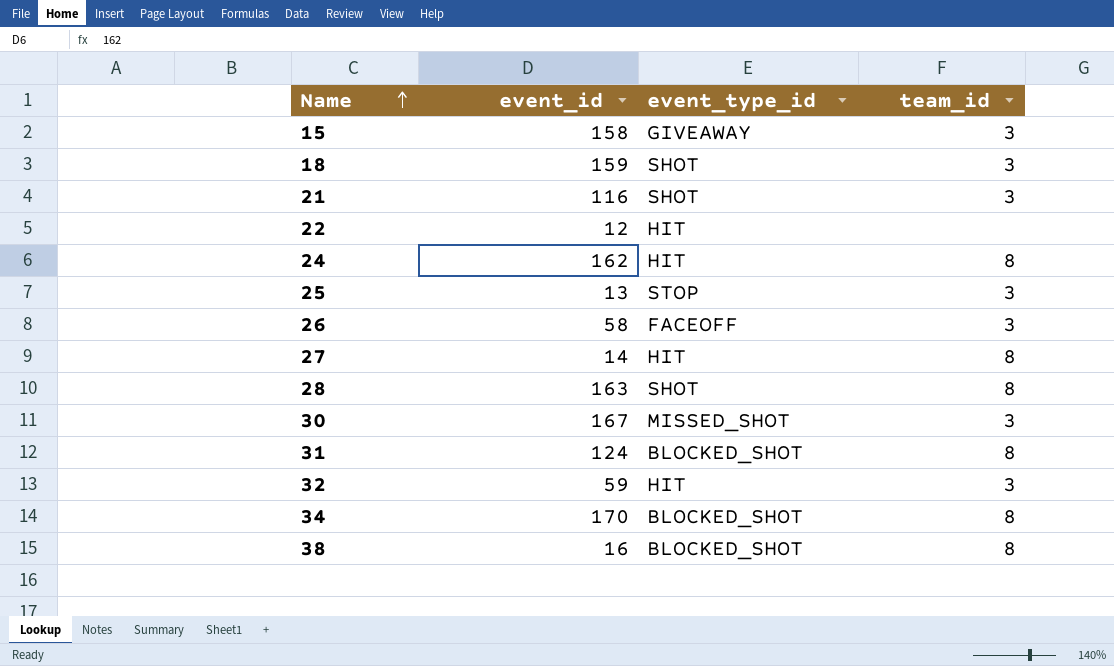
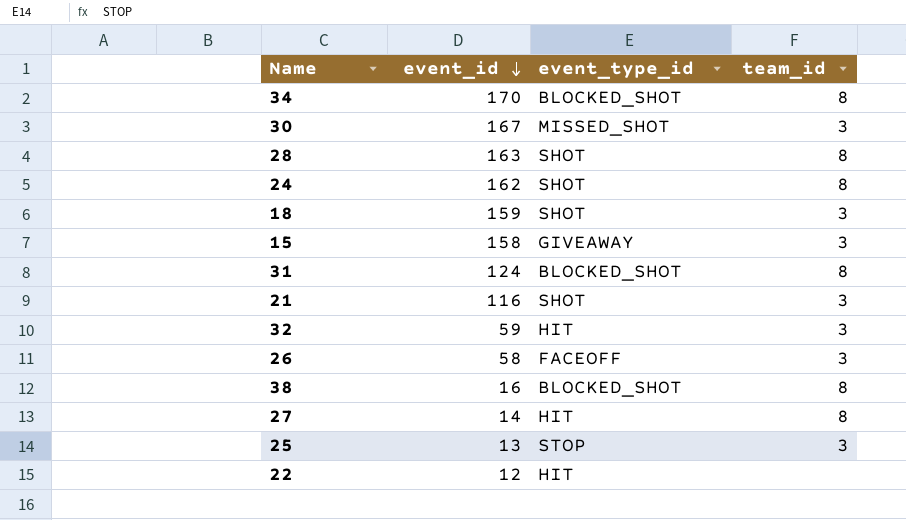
row order: Name ascending -> event_id descending
24 | event_type_id: HIT -> SHOT

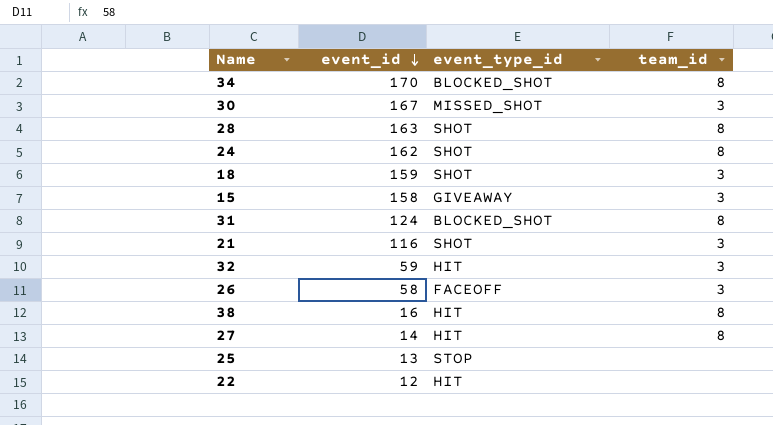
38 | event_type_id: BLOCKED_SHOT -> HIT
25 | team_id: 3 -> none

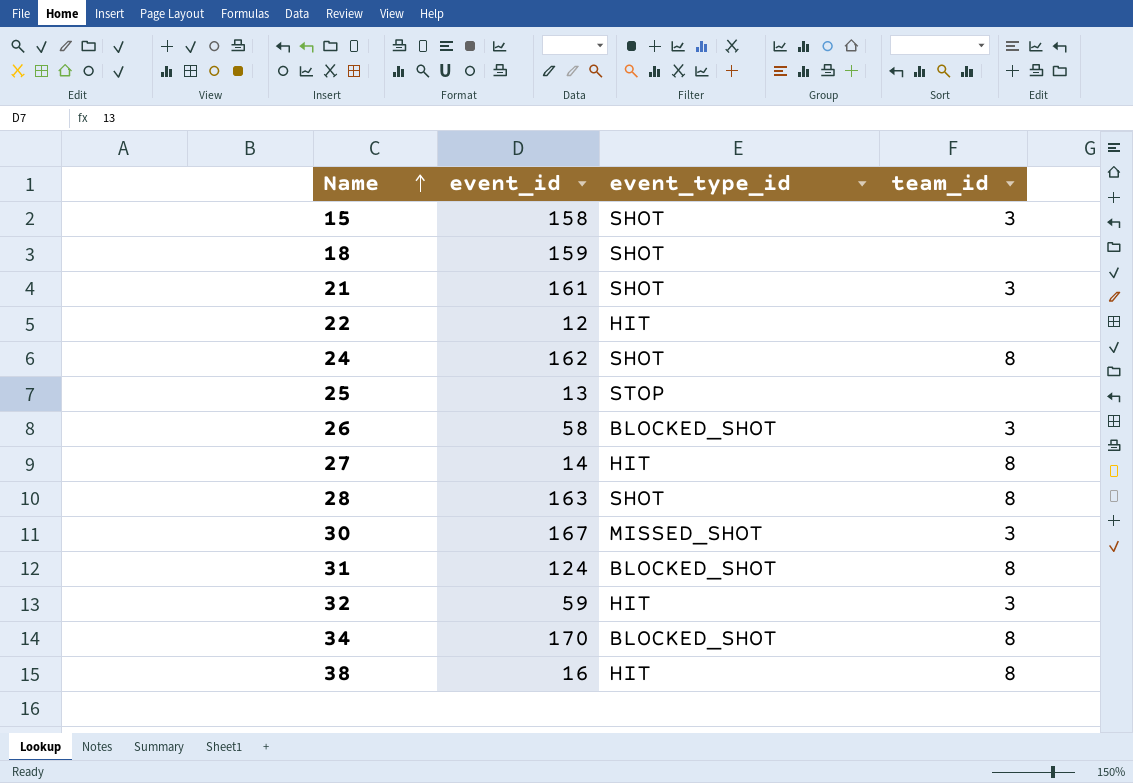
row order: event_id descending -> Name ascending
15 | event_type_id: GIVEAWAY -> SHOT
18 | team_id: 3 -> none
21 | event_id: 116 -> 161
26 | event_type_id: FACEOFF -> BLOCKED_SHOT

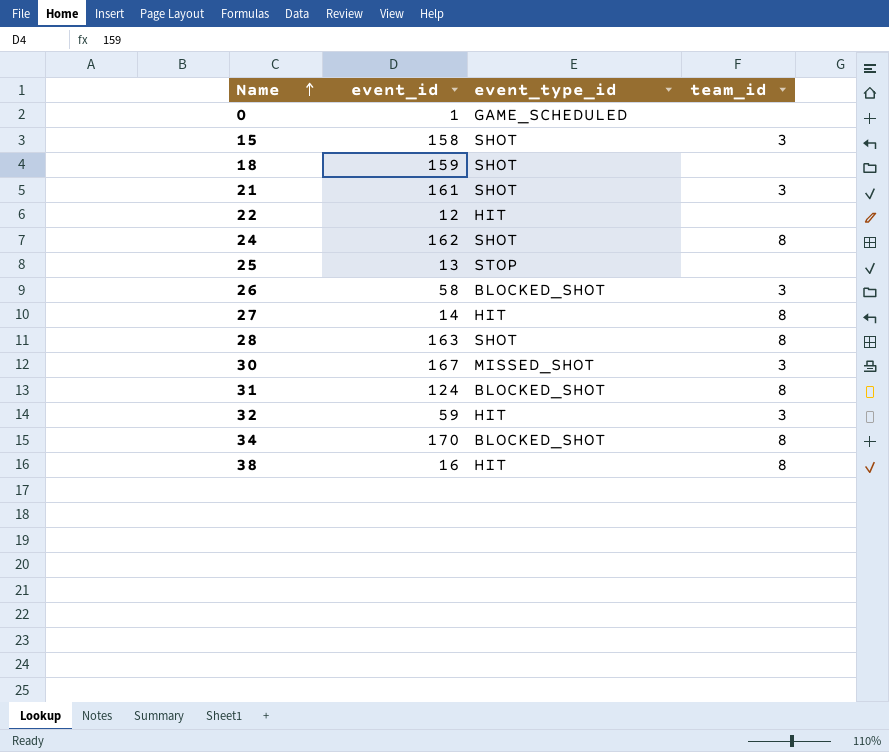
row 0: none -> 1 | GAME_SCHEDULED | none

